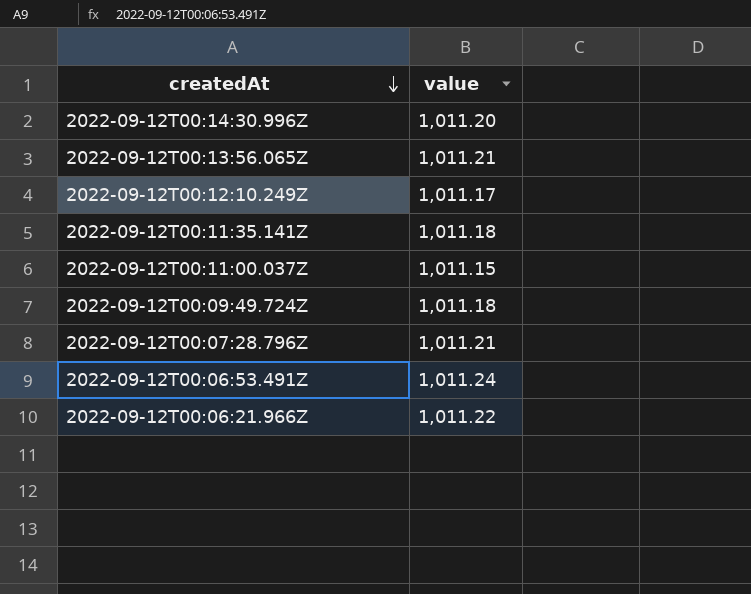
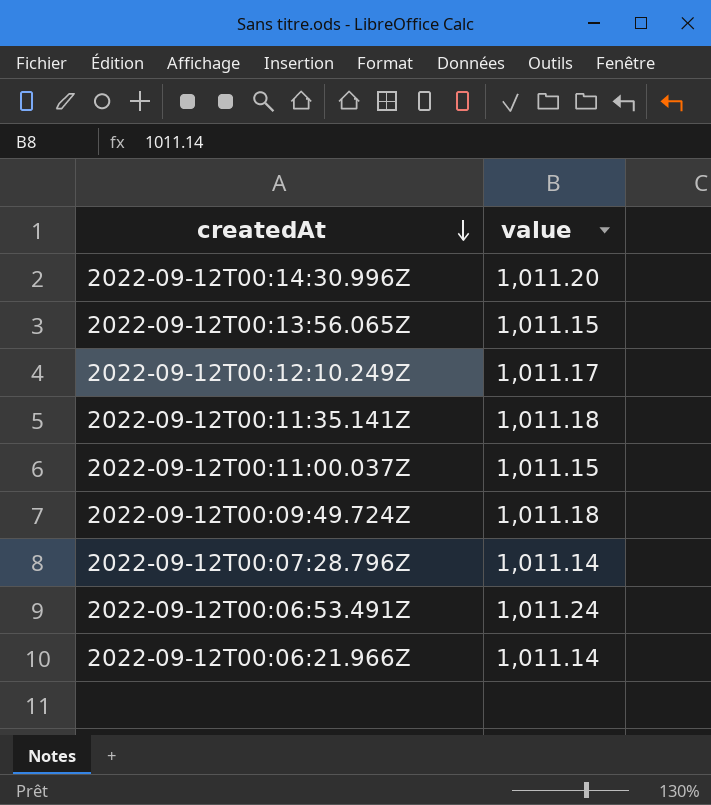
2022-09-12T00:13:56.065Z | value: 1,011.21 -> 1,011.15
2022-09-12T00:07:28.796Z | value: 1,011.21 -> 1,011.14
2022-09-12T00:06:21.966Z | value: 1,011.22 -> 1,011.14

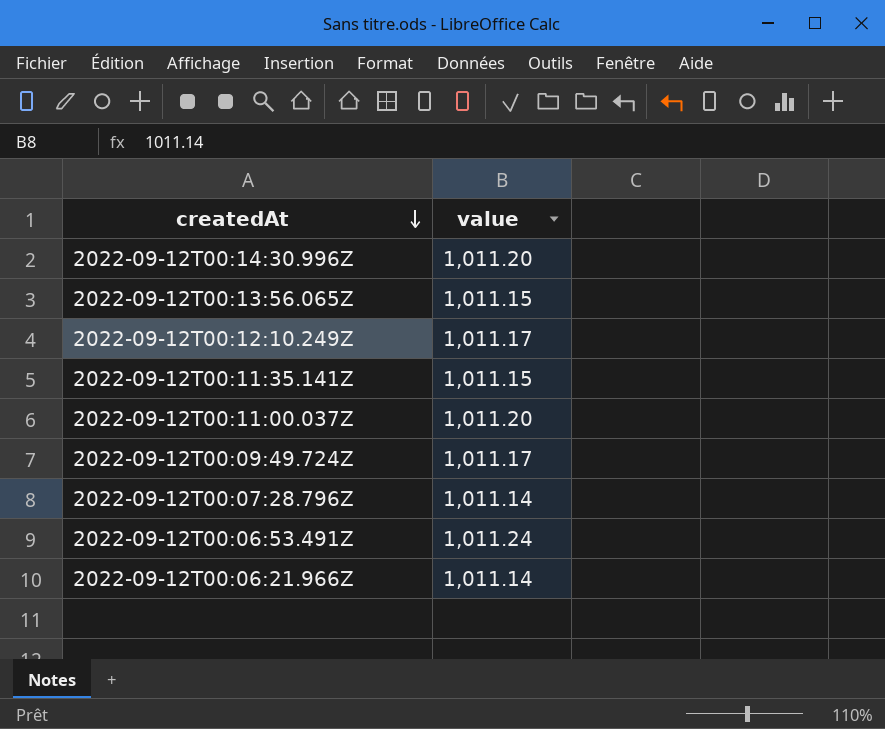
2022-09-12T00:11:35.141Z | value: 1,011.18 -> 1,011.15
2022-09-12T00:11:00.037Z | value: 1,011.15 -> 1,011.20
2022-09-12T00:09:49.724Z | value: 1,011.18 -> 1,011.17

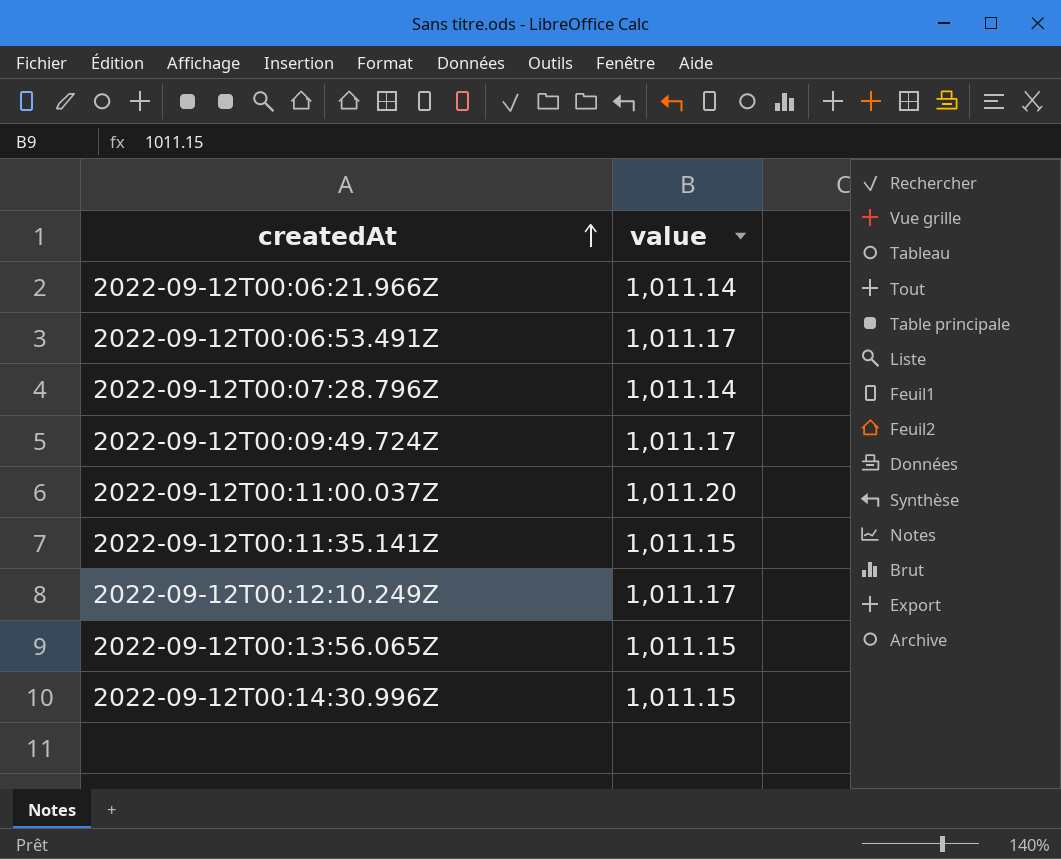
row order: createdAt descending -> createdAt ascending
2022-09-12T00:06:53.491Z | value: 1,011.24 -> 1,011.17
2022-09-12T00:14:30.996Z | value: 1,011.20 -> 1,011.15

